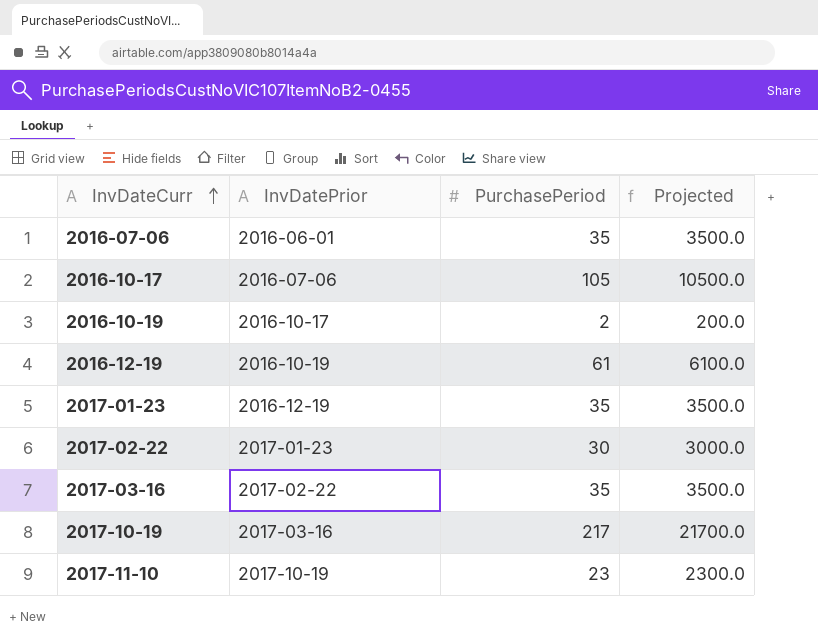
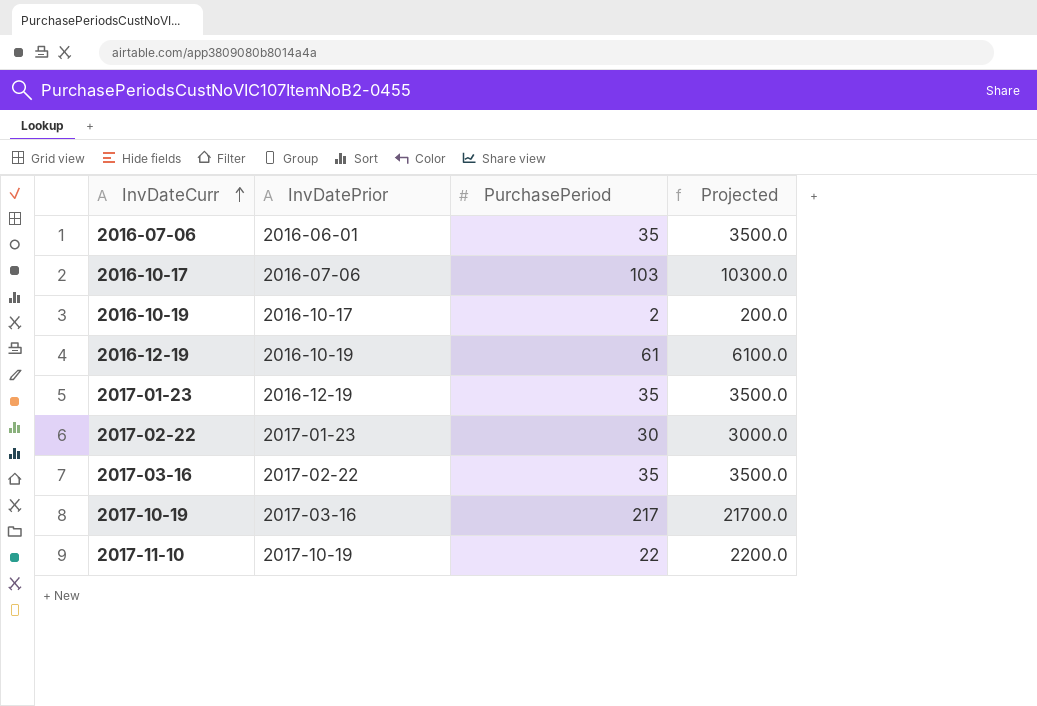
2016-10-17 | PurchasePeriod: 105 -> 103
2016-10-17 | Projected: 10500.0 -> 10300.0
2017-11-10 | PurchasePeriod: 23 -> 22
2017-11-10 | Projected: 2300.0 -> 2200.0

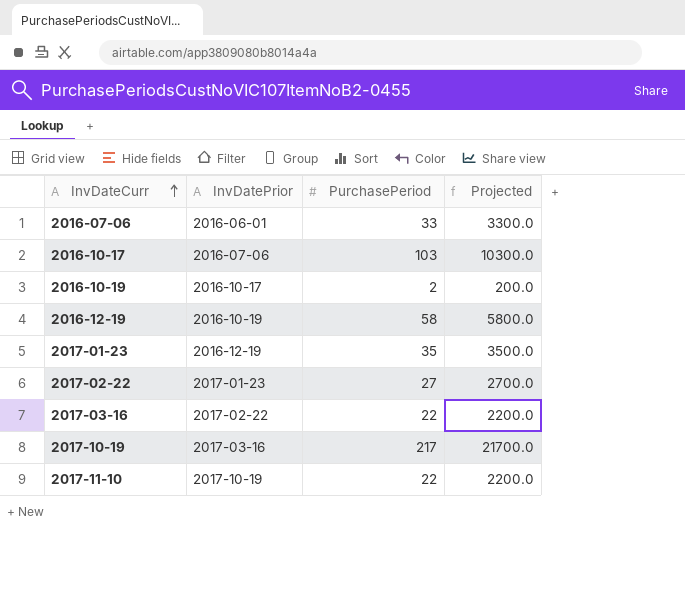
2016-07-06 | PurchasePeriod: 35 -> 33
2016-07-06 | Projected: 3500.0 -> 3300.0
2016-12-19 | PurchasePeriod: 61 -> 58
2016-12-19 | Projected: 6100.0 -> 5800.0
2017-02-22 | PurchasePeriod: 30 -> 27
2017-02-22 | Projected: 3000.0 -> 2700.0
2017-03-16 | PurchasePeriod: 35 -> 22
2017-03-16 | Projected: 3500.0 -> 2200.0

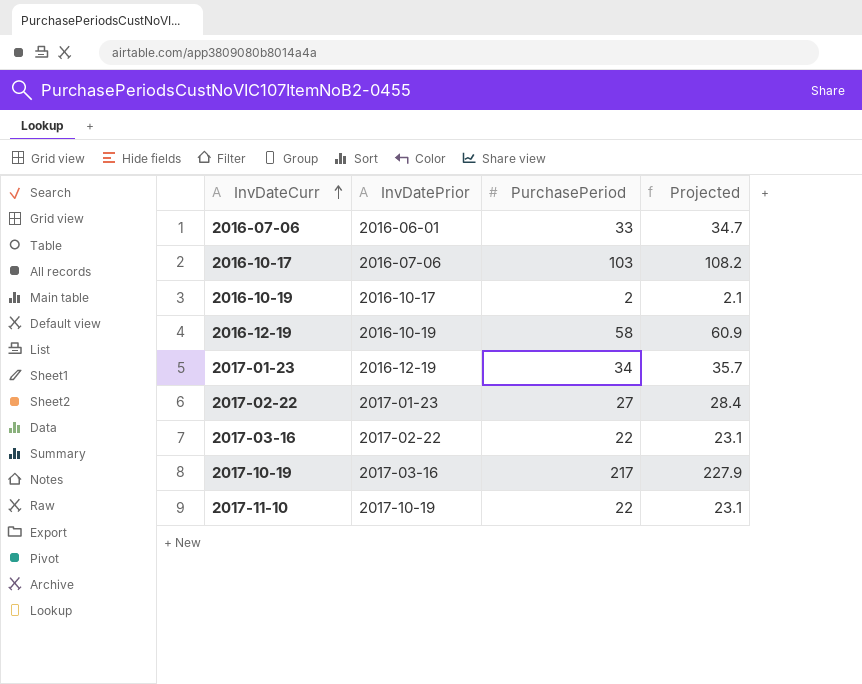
column Projected | formula: [PurchasePeriod] * 100 -> [PurchasePeriod] * 1.05
2017-01-23 | PurchasePeriod: 35 -> 34

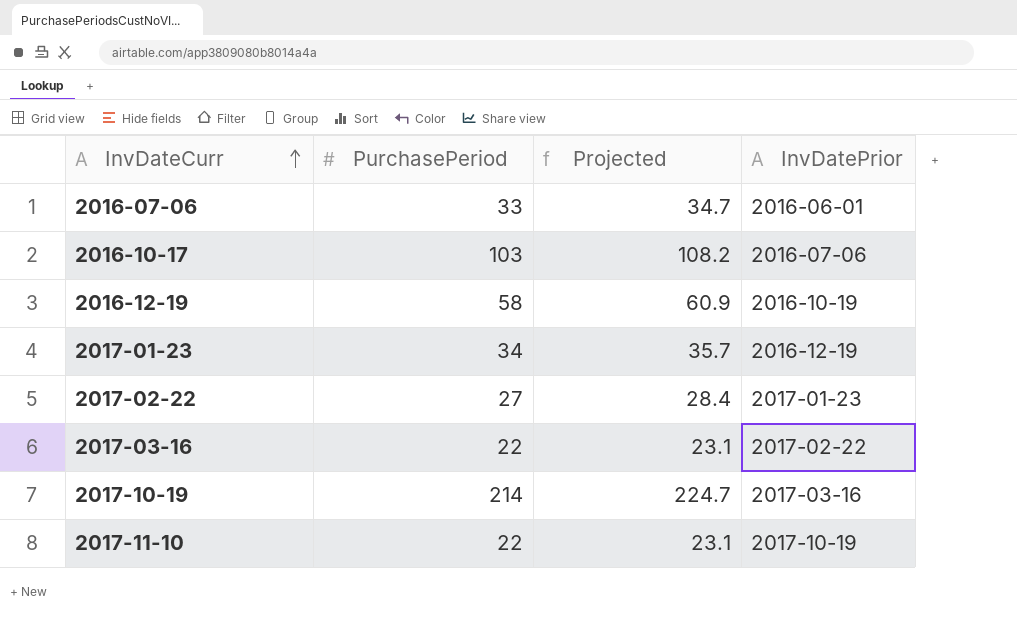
column InvDatePrior | position: 2 -> 4
row 2016-10-19: 2016-10-17 | 2 | 2.1 -> none
2017-10-19 | PurchasePeriod: 217 -> 214
2017-10-19 | Projected: 227.9 -> 224.7

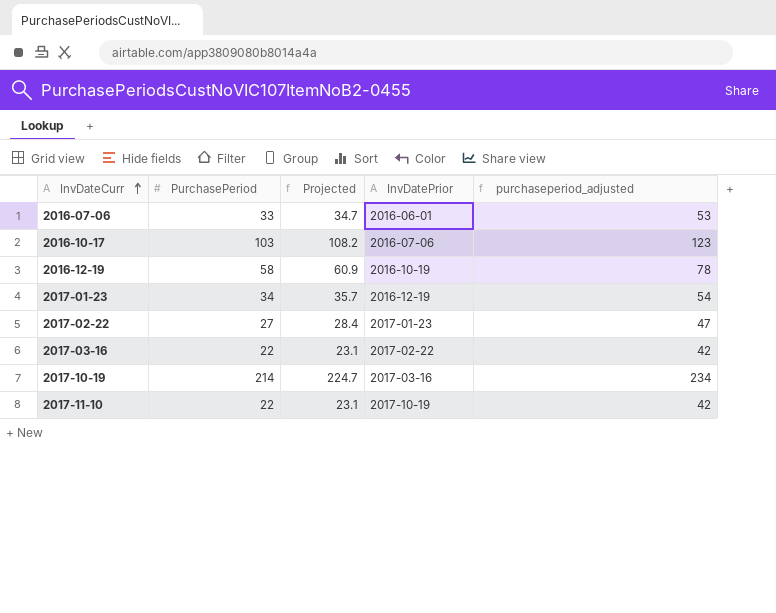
column purchaseperiod_adjusted | formula: none -> [PurchasePeriod] + 20

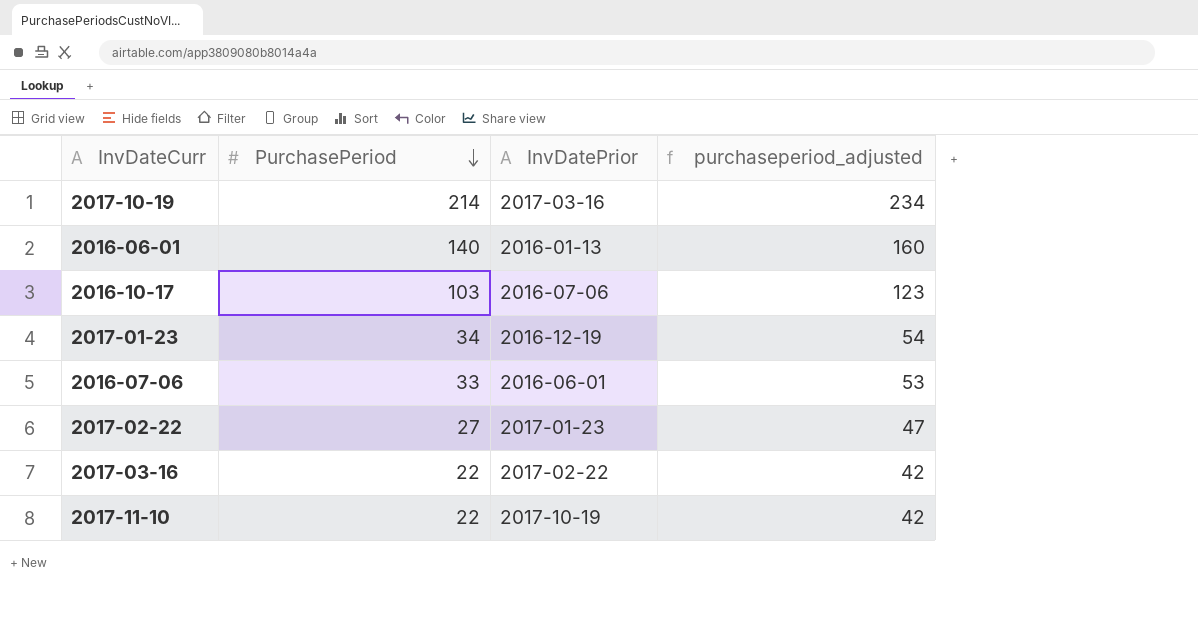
row order: InvDateCurr ascending -> PurchasePeriod descending
column Projected | formula: [PurchasePeriod] * 1.05 -> none
row 2016-12-19: 58 | 60.9 | 2016-10-19 | 78 -> none
row 2016-06-01: none -> 140 | 2016-01-13 | 160

